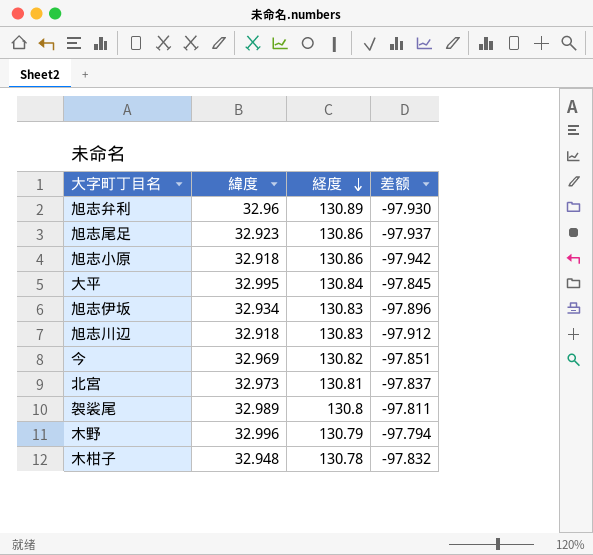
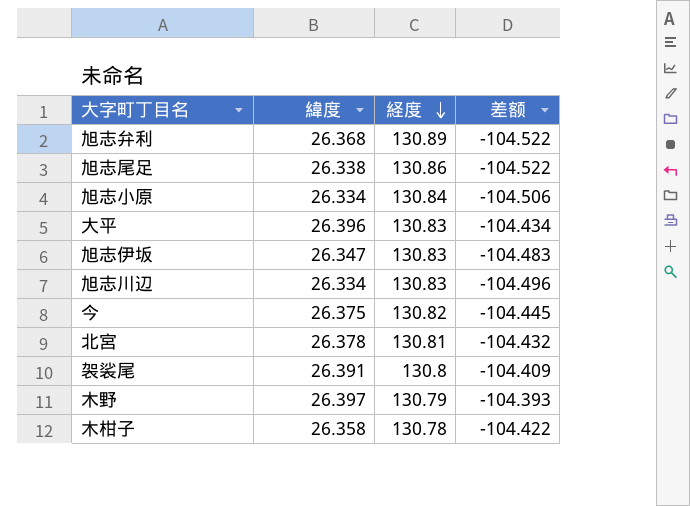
旭志弁利 | 緯度: 32.96 -> 26.368
旭志弁利 | 差额: -97.930 -> -104.522
旭志尾足 | 緯度: 32.923 -> 26.338
旭志尾足 | 差额: -97.937 -> -104.522
旭志小原 | 緯度: 32.918 -> 26.334
旭志小原 | 経度: 130.86 -> 130.84
旭志小原 | 差额: -97.942 -> -104.506
大平 | 緯度: 32.995 -> 26.396
大平 | 経度: 130.84 -> 130.83
大平 | 差额: -97.845 -> -104.434
旭志伊坂 | 緯度: 32.934 -> 26.347
旭志伊坂 | 差额: -97.896 -> -104.483
旭志川辺 | 緯度: 32.918 -> 26.334
旭志川辺 | 差额: -97.912 -> -104.496
今 | 緯度: 32.969 -> 26.375
今 | 差额: -97.851 -> -104.445
北宮 | 緯度: 32.973 -> 26.378
北宮 | 差额: -97.837 -> -104.432
袈裟尾 | 緯度: 32.989 -> 26.391
袈裟尾 | 差额: -97.811 -> -104.409
木野 | 緯度: 32.996 -> 26.397
木野 | 差额: -97.794 -> -104.393
木柑子 | 緯度: 32.948 -> 26.358
木柑子 | 差额: -97.832 -> -104.422

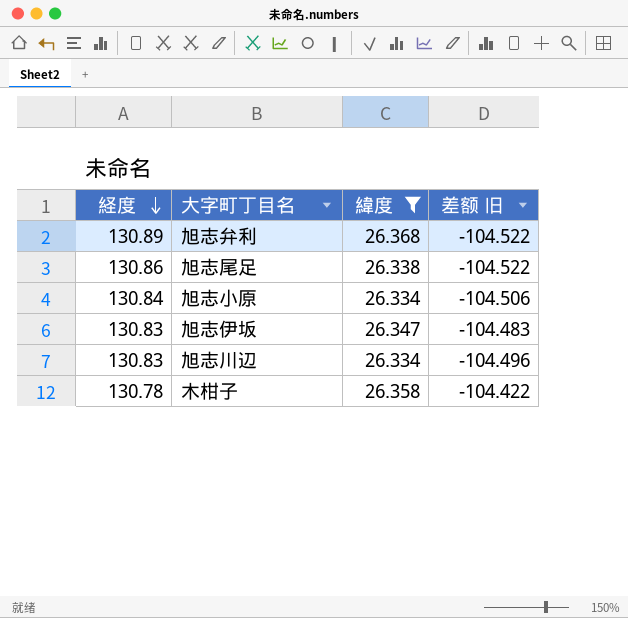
filter: none -> 緯度 <= 26.368
column 経度 | position: 3 -> 1
column name: 差额 -> 差额 旧

